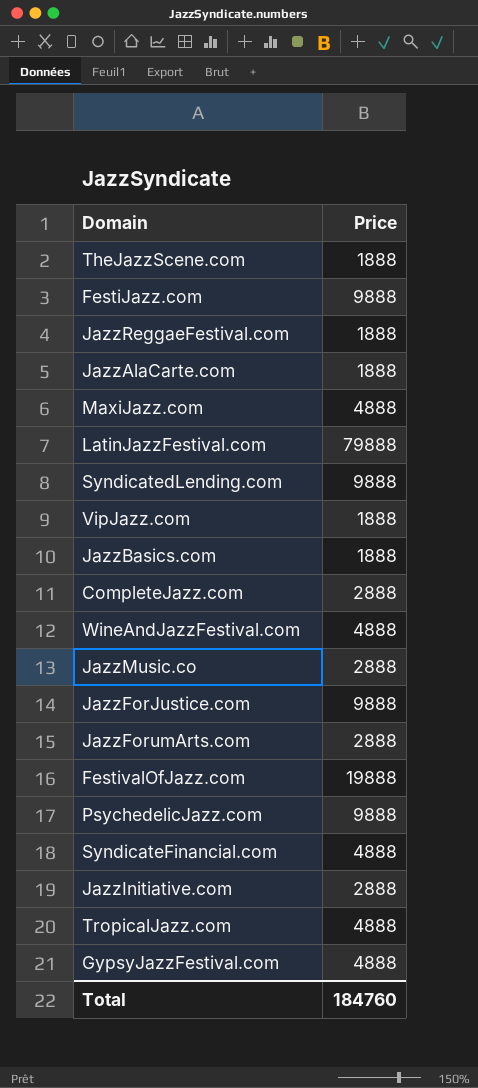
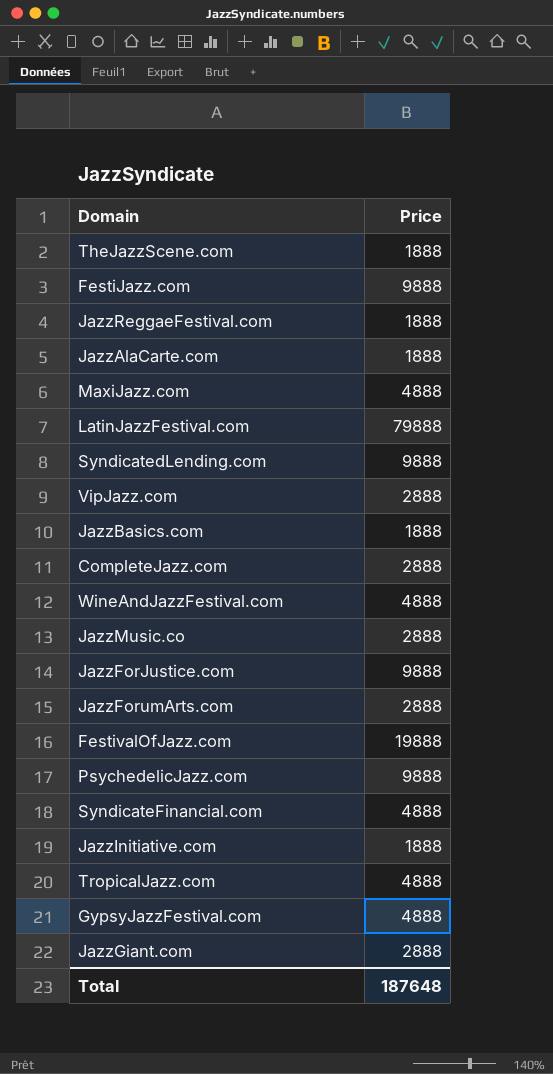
VipJazz.com | Price: 1888 -> 2888
JazzInitiative.com | Price: 2888 -> 1888
row JazzGiant.com: none -> 2888
Total | Price: 184760 -> 187648

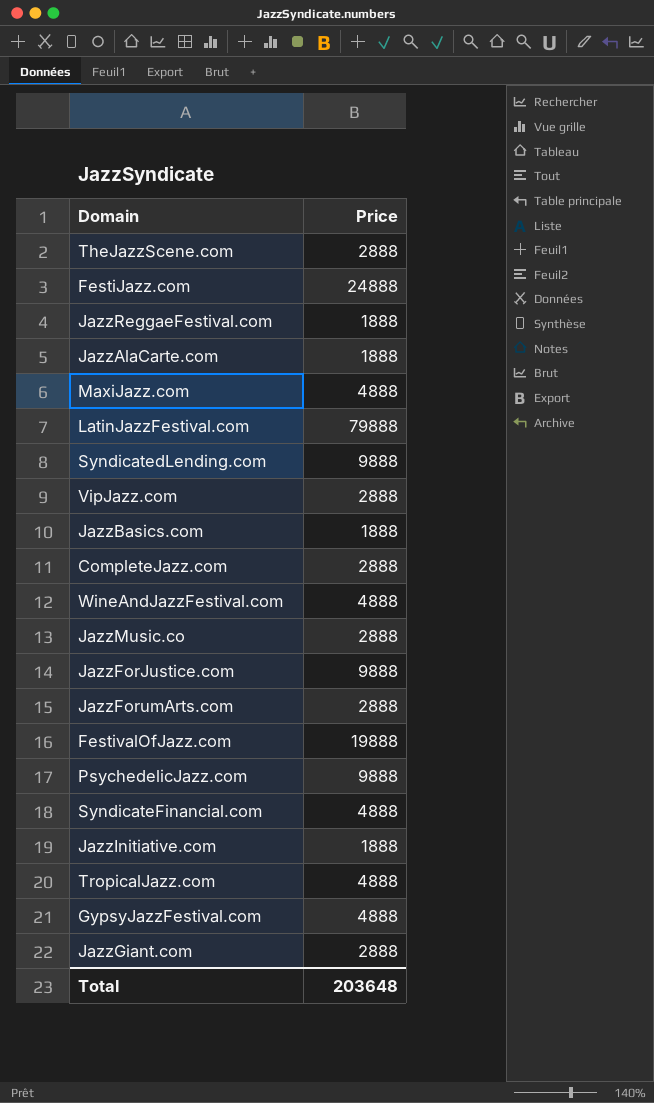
TheJazzScene.com | Price: 1888 -> 2888
FestiJazz.com | Price: 9888 -> 24888
Total | Price: 187648 -> 203648

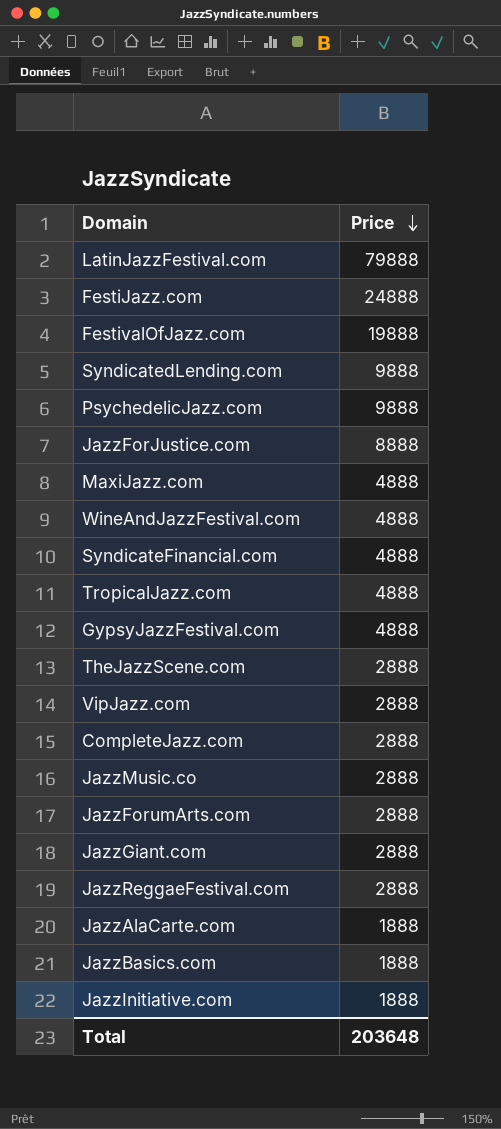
row order: none -> Price descending
JazzForJustice.com | Price: 9888 -> 8888
JazzReggaeFestival.com | Price: 1888 -> 2888

